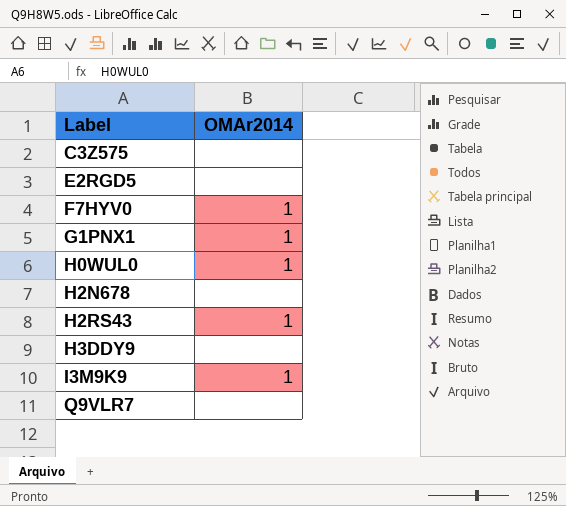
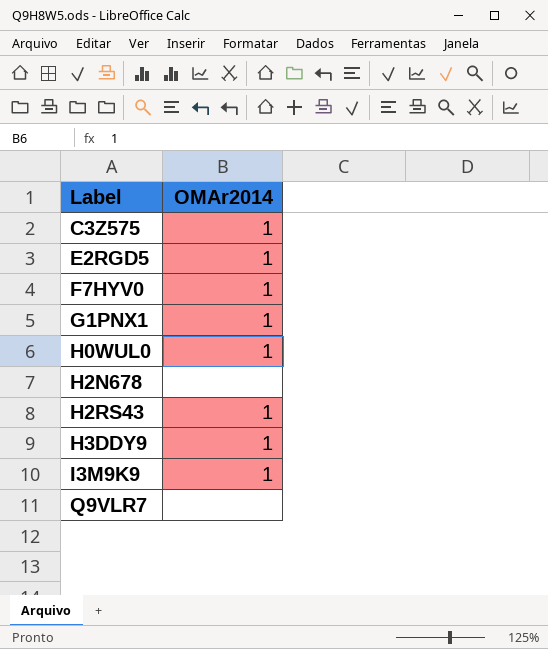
C3Z575 | OMAr2014: none -> 1
E2RGD5 | OMAr2014: none -> 1
H3DDY9 | OMAr2014: none -> 1

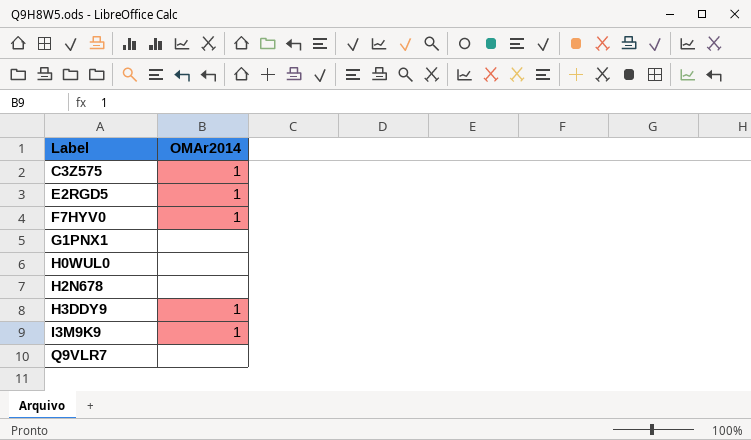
row H2RS43: 1 -> none
G1PNX1 | OMAr2014: 1 -> none
H0WUL0 | OMAr2014: 1 -> none

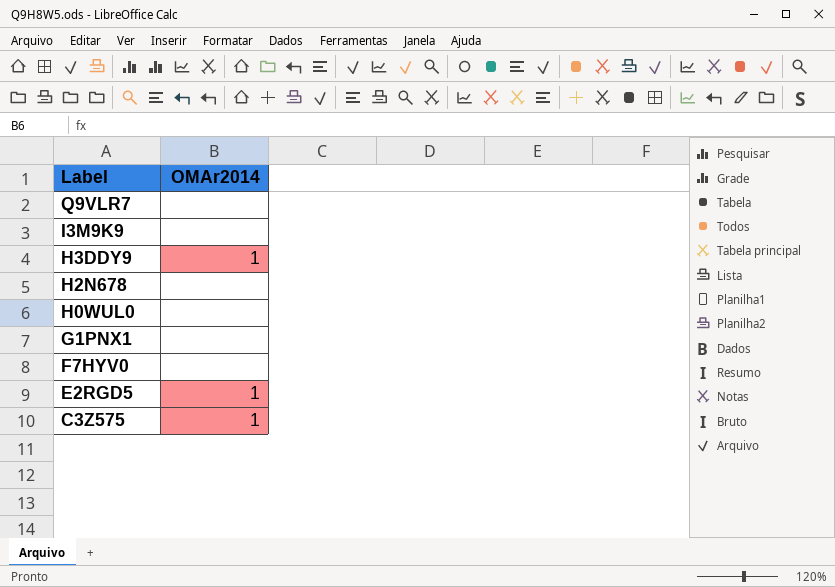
row order: Label ascending -> Label descending
I3M9K9 | OMAr2014: 1 -> none
F7HYV0 | OMAr2014: 1 -> none

